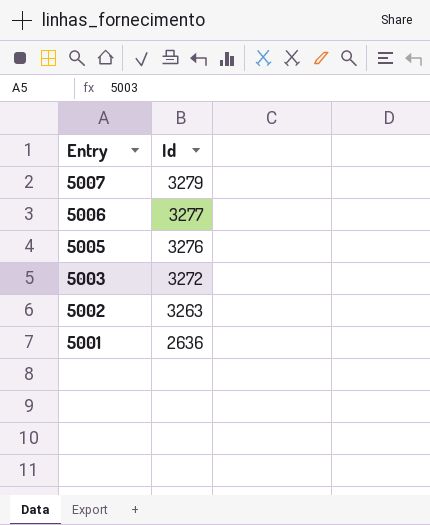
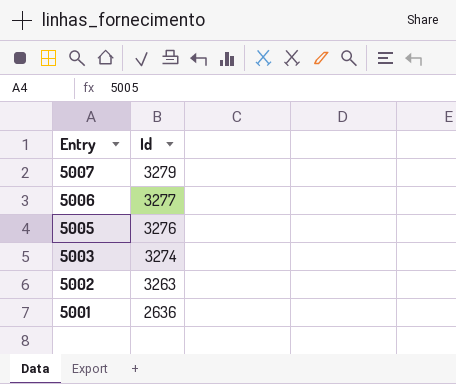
5003 | Id: 3272 -> 3274

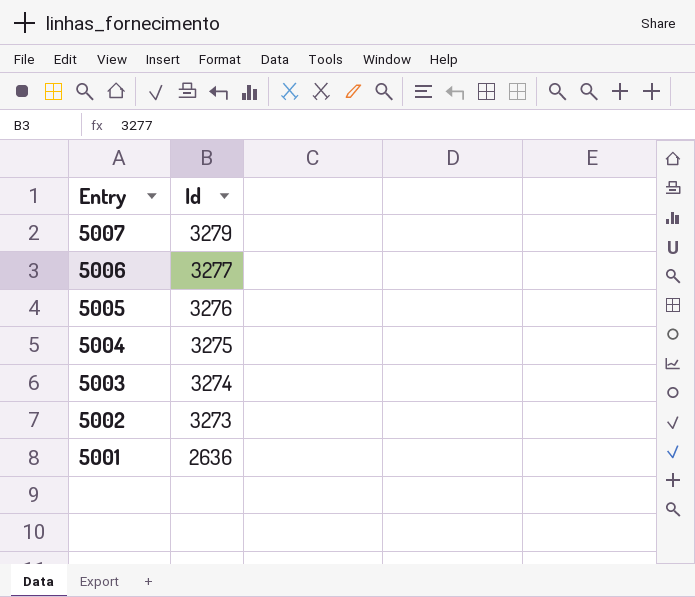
row 5004: none -> 3275
5002 | Id: 3263 -> 3273

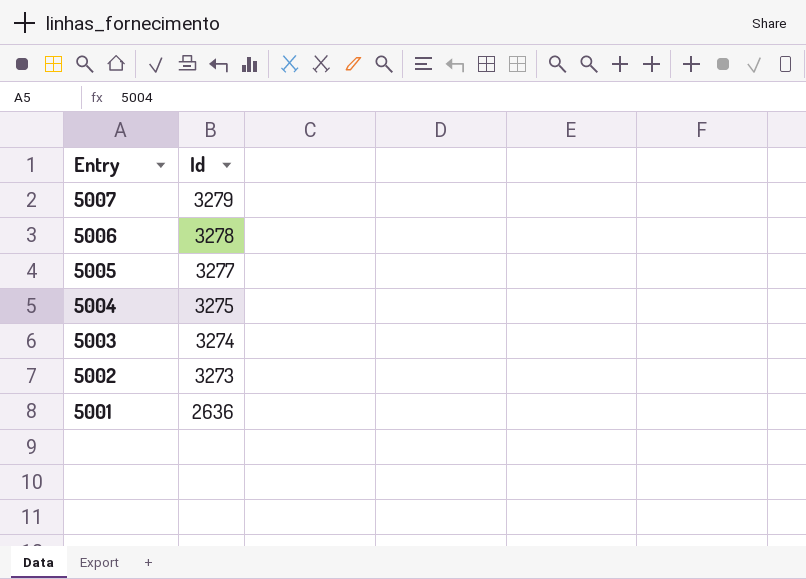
5006 | Id: 3277 -> 3278
5005 | Id: 3276 -> 3277

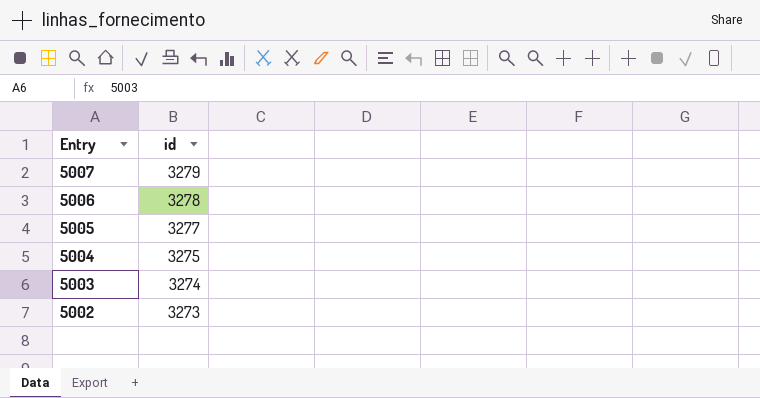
column name: Id -> id
row 5001: 2636 -> none

